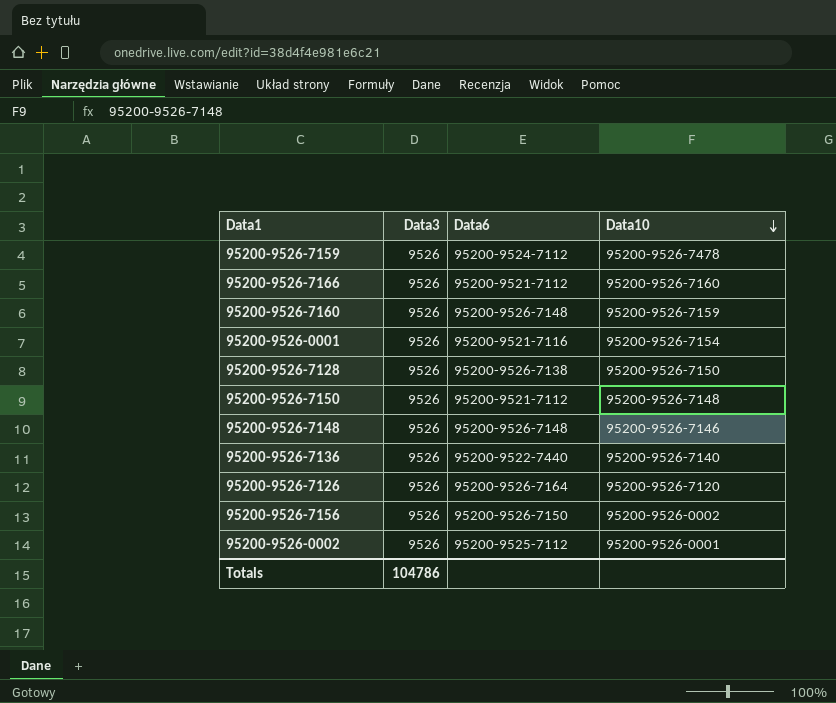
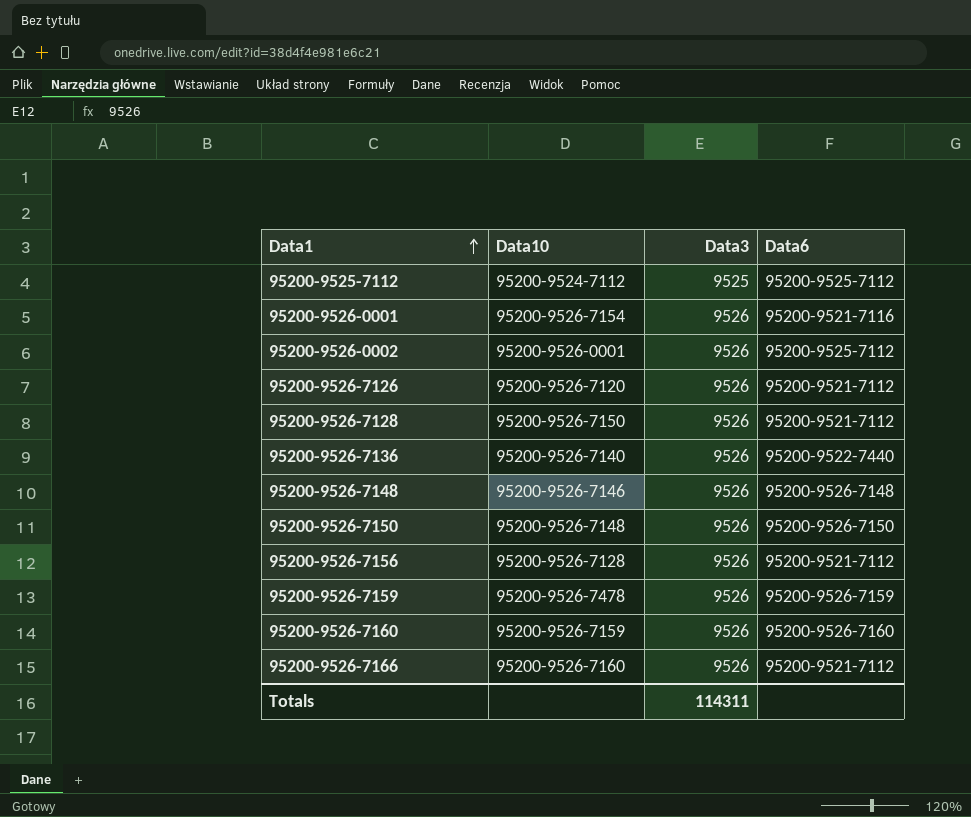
row order: Data10 descending -> Data1 ascending
column Data10 | position: 4 -> 2
row 95200-9525-7112: none -> 95200-9524-7112 | 9525 | 95200-9525-7112
95200-9526-7126 | Data6: 95200-9526-7164 -> 95200-9521-7112
95200-9526-7128 | Data6: 95200-9526-7138 -> 95200-9521-7112
95200-9526-7150 | Data6: 95200-9521-7112 -> 95200-9526-7150
95200-9526-7156 | Data10: 95200-9526-0002 -> 95200-9526-7128
95200-9526-7156 | Data6: 95200-9526-7150 -> 95200-9521-7112
95200-9526-7159 | Data6: 95200-9524-7112 -> 95200-9526-7159
95200-9526-7160 | Data6: 95200-9526-7148 -> 95200-9526-7160
Totals | Data3: 104786 -> 114311

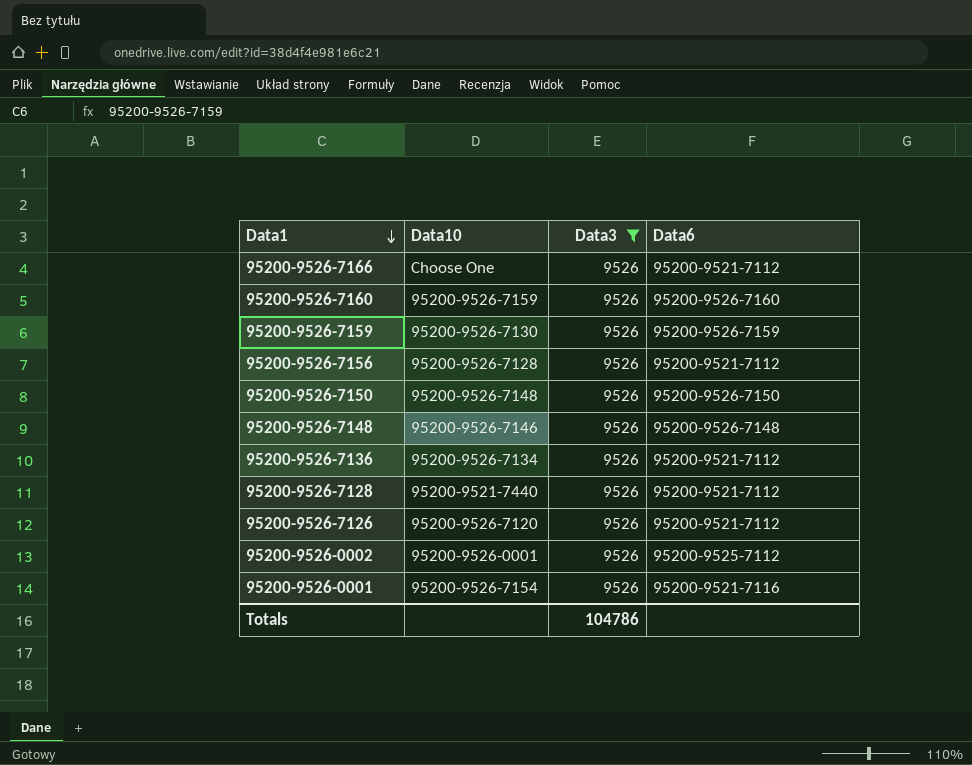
filter: none -> Data3 = 9526
row order: Data1 ascending -> Data1 descending
95200-9526-7166 | Data10: 95200-9526-7160 -> Choose One
95200-9526-7159 | Data10: 95200-9526-7478 -> 95200-9526-7130
95200-9526-7136 | Data10: 95200-9526-7140 -> 95200-9526-7134
95200-9526-7136 | Data6: 95200-9522-7440 -> 95200-9521-7112
95200-9526-7128 | Data10: 95200-9526-7150 -> 95200-9521-7440
Totals | Data3: 114311 -> 104786

